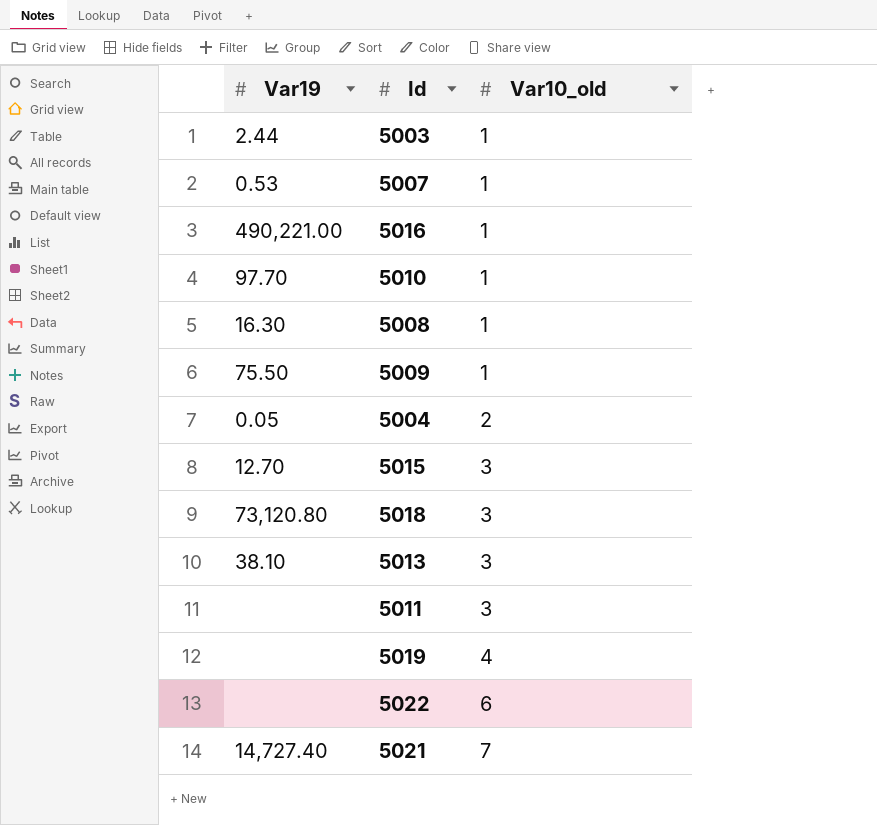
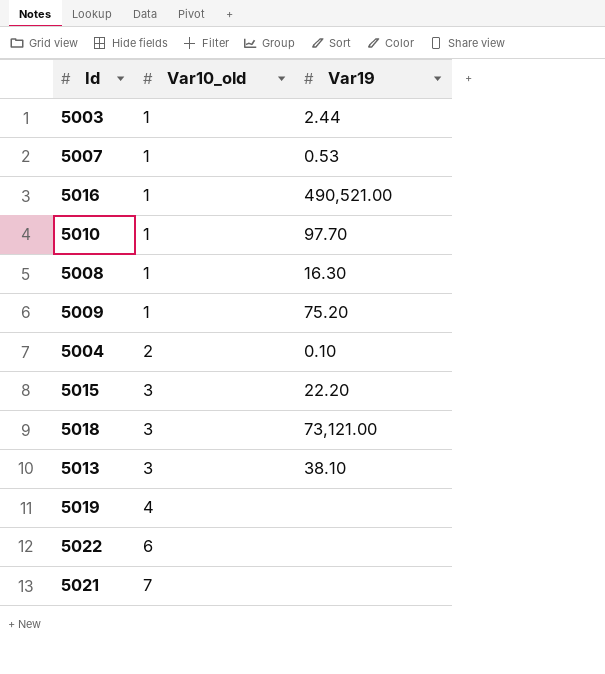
column Var19 | position: 1 -> 3
row 5011: none | 3 -> none
5016 | Var19: 490,221.00 -> 490,521.00
5009 | Var19: 75.50 -> 75.20
5004 | Var19: 0.05 -> 0.10
5015 | Var19: 12.70 -> 22.20
5018 | Var19: 73,120.80 -> 73,121.00
5021 | Var19: 14,727.40 -> none

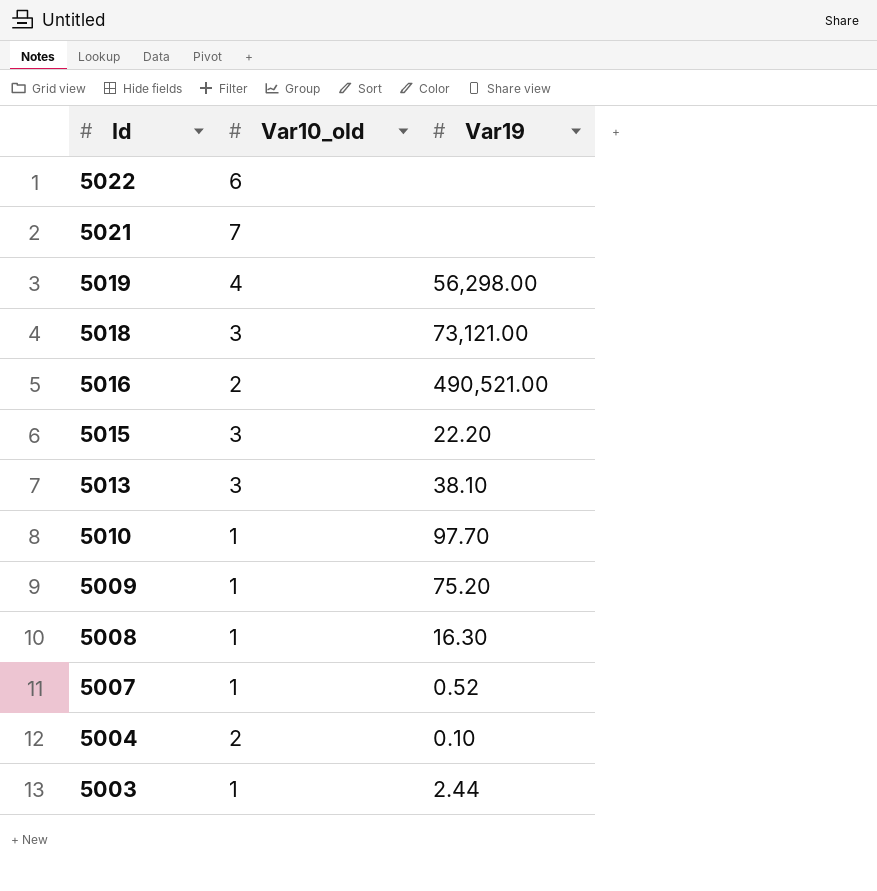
row order: Var10_old ascending -> Id descending
5019 | Var19: none -> 56,298.00
5016 | Var10_old: 1 -> 2
5007 | Var19: 0.53 -> 0.52

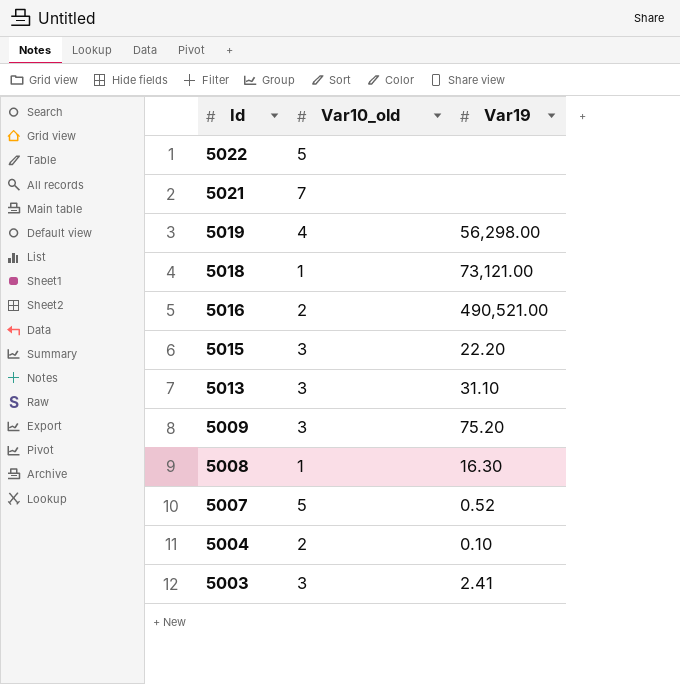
row 5010: 1 | 97.70 -> none
5022 | Var10_old: 6 -> 5
5018 | Var10_old: 3 -> 1
5013 | Var19: 38.10 -> 31.10
5009 | Var10_old: 1 -> 3
5007 | Var10_old: 1 -> 5
5003 | Var10_old: 1 -> 3
5003 | Var19: 2.44 -> 2.41

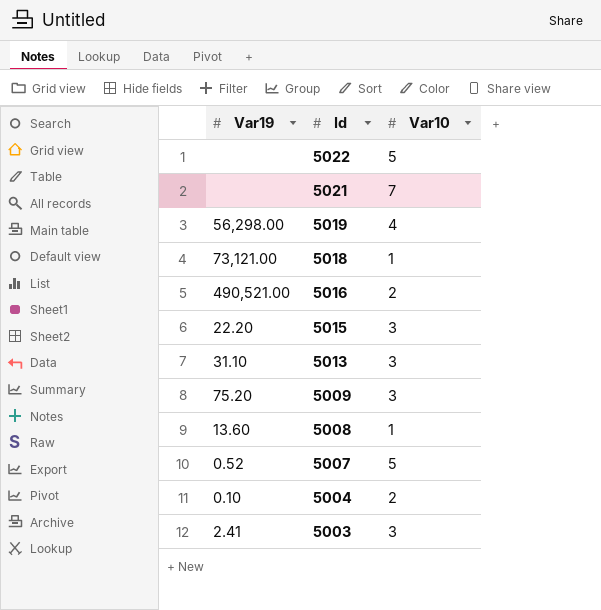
column Var19 | position: 3 -> 1
column name: Var10_old -> Var10
5008 | Var19: 16.30 -> 13.60

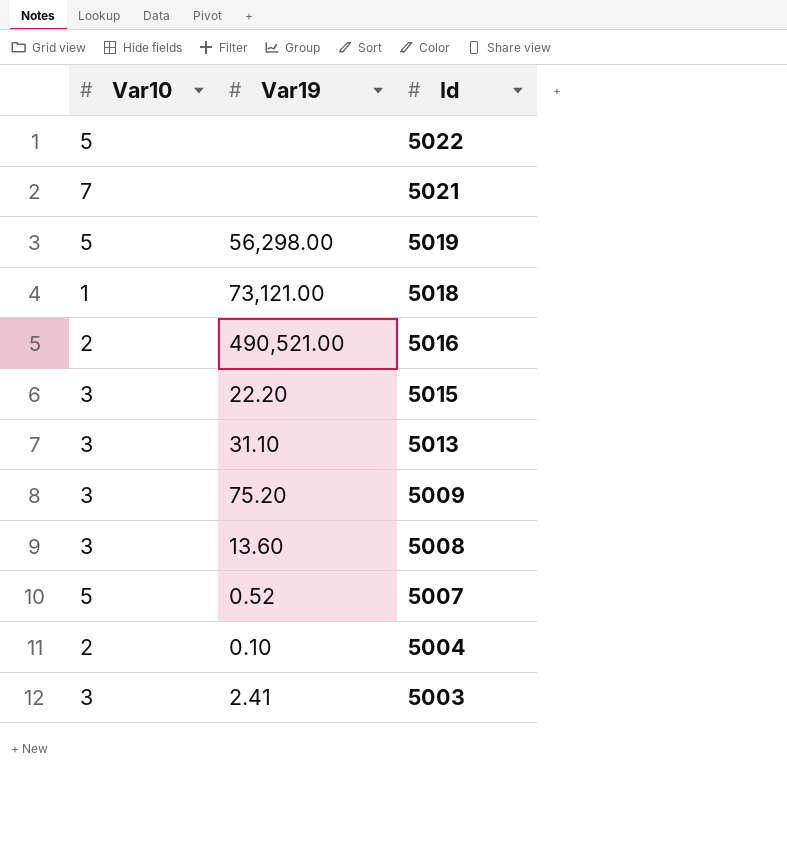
column Var10 | position: 3 -> 1
5019 | Var10: 4 -> 5
5008 | Var10: 1 -> 3

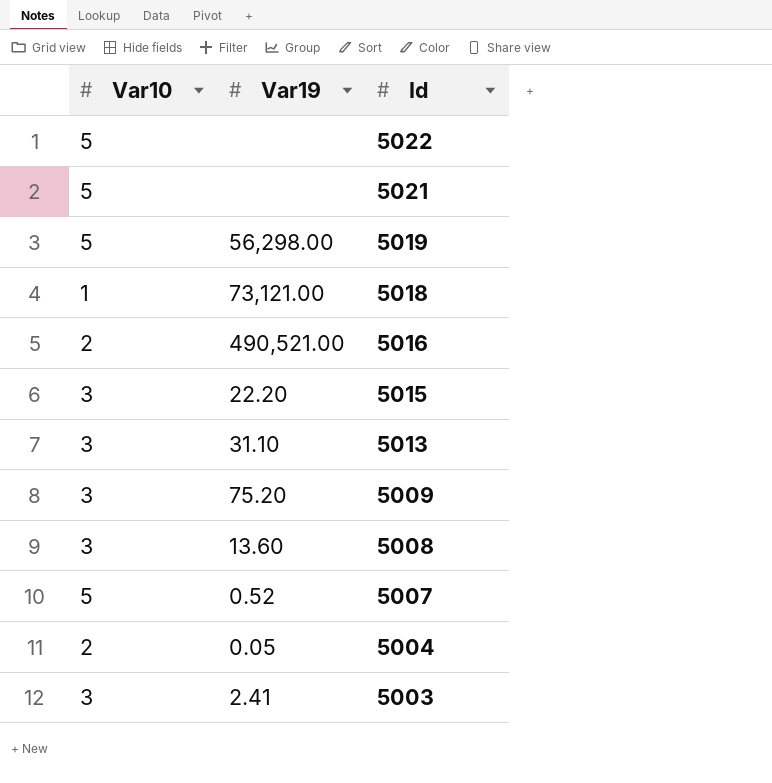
5021 | Var10: 7 -> 5
5004 | Var19: 0.10 -> 0.05

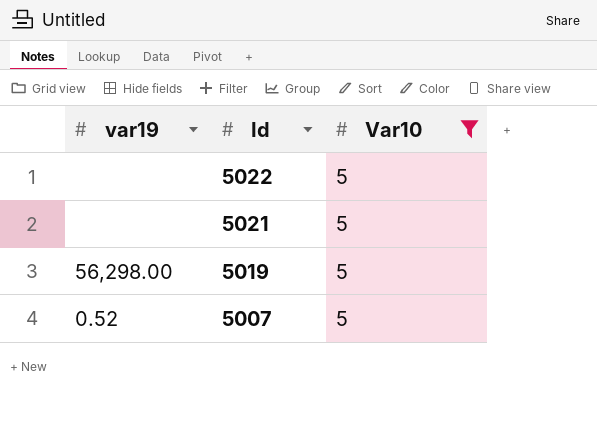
filter: none -> Var10 = 5
column name: Var19 -> var19
column Var10 | position: 1 -> 3

